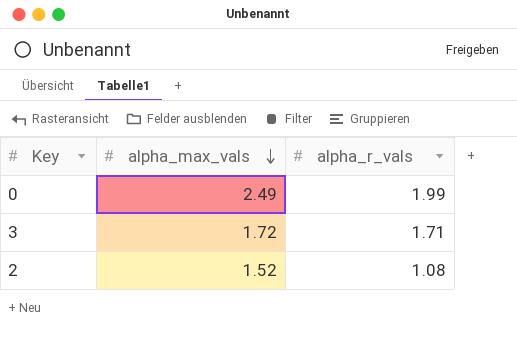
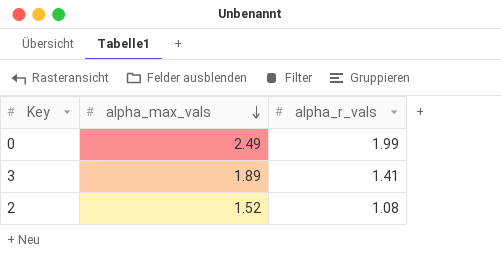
3 | alpha_max_vals: 1.72 -> 1.89
3 | alpha_r_vals: 1.71 -> 1.41

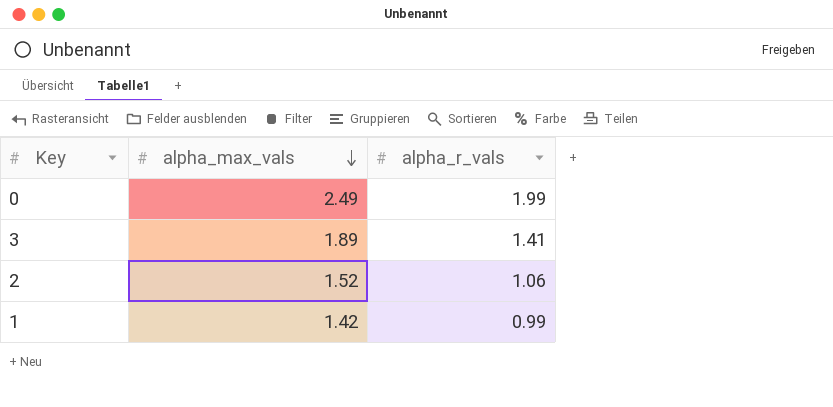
2 | alpha_r_vals: 1.08 -> 1.06
row 1: none -> 1.42 | 0.99

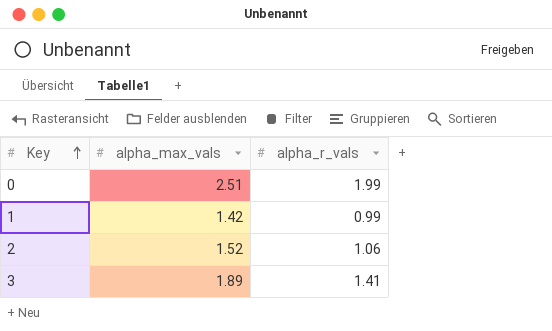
row order: alpha_max_vals descending -> Key ascending
0 | alpha_max_vals: 2.49 -> 2.51

